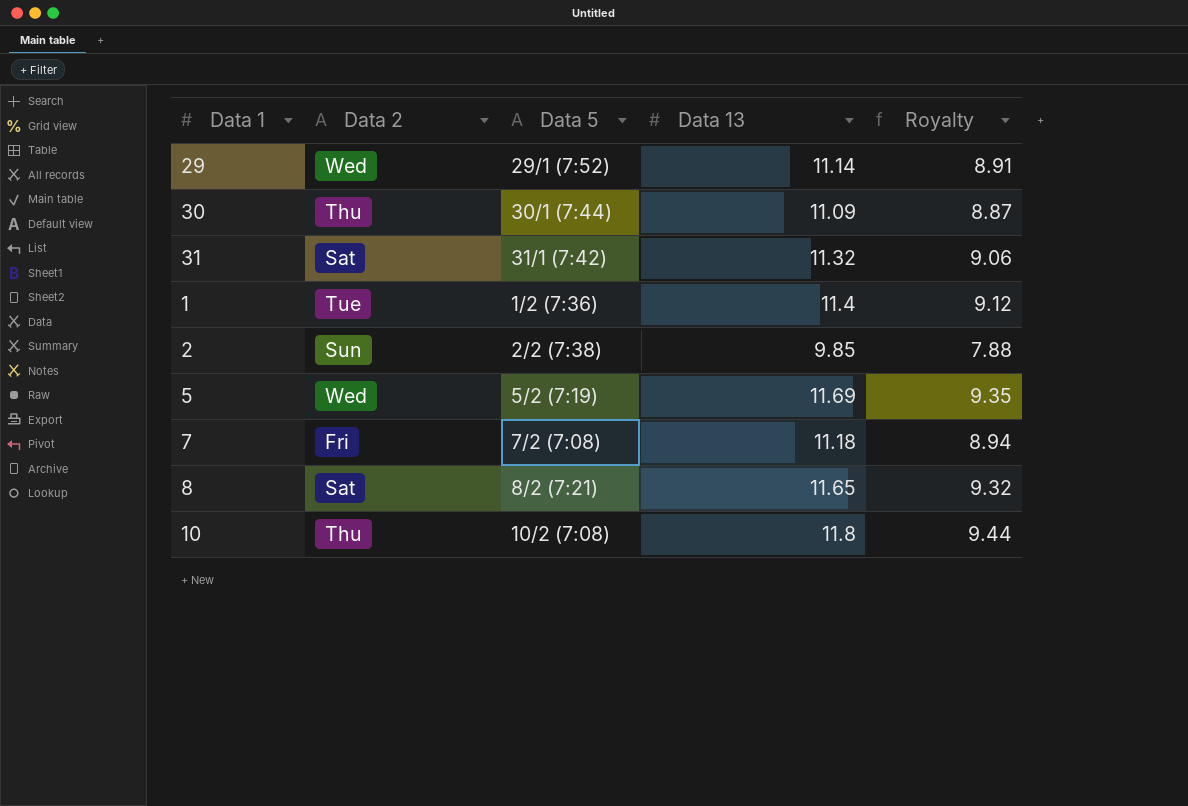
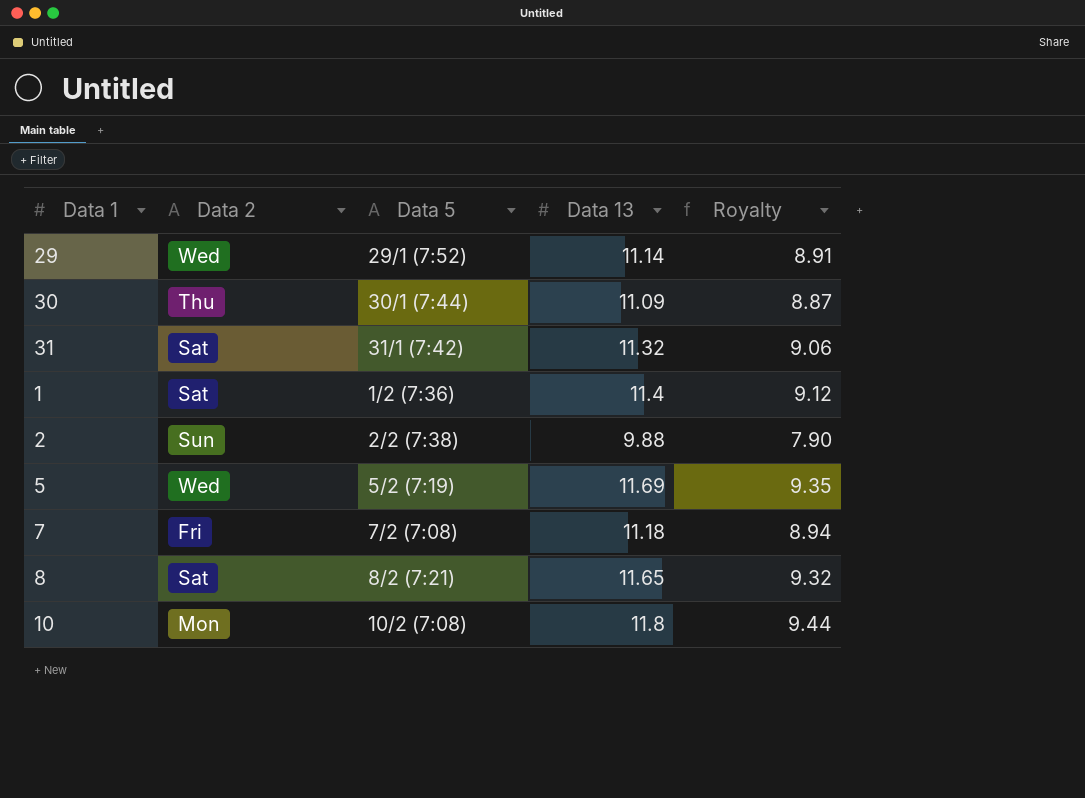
1 | Data 2: Tue -> Sat
2 | Data 13: 9.85 -> 9.88
2 | Royalty: 7.88 -> 7.90
10 | Data 2: Thu -> Mon

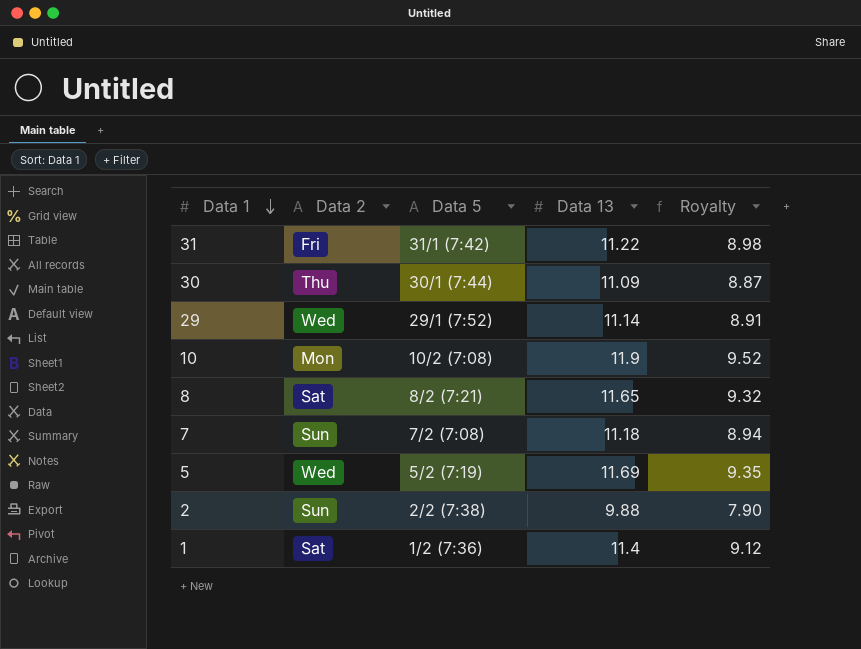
row order: none -> Data 1 descending
31 | Data 2: Sat -> Fri
31 | Data 13: 11.32 -> 11.22
31 | Royalty: 9.06 -> 8.98
10 | Data 13: 11.8 -> 11.9
10 | Royalty: 9.44 -> 9.52
7 | Data 2: Fri -> Sun

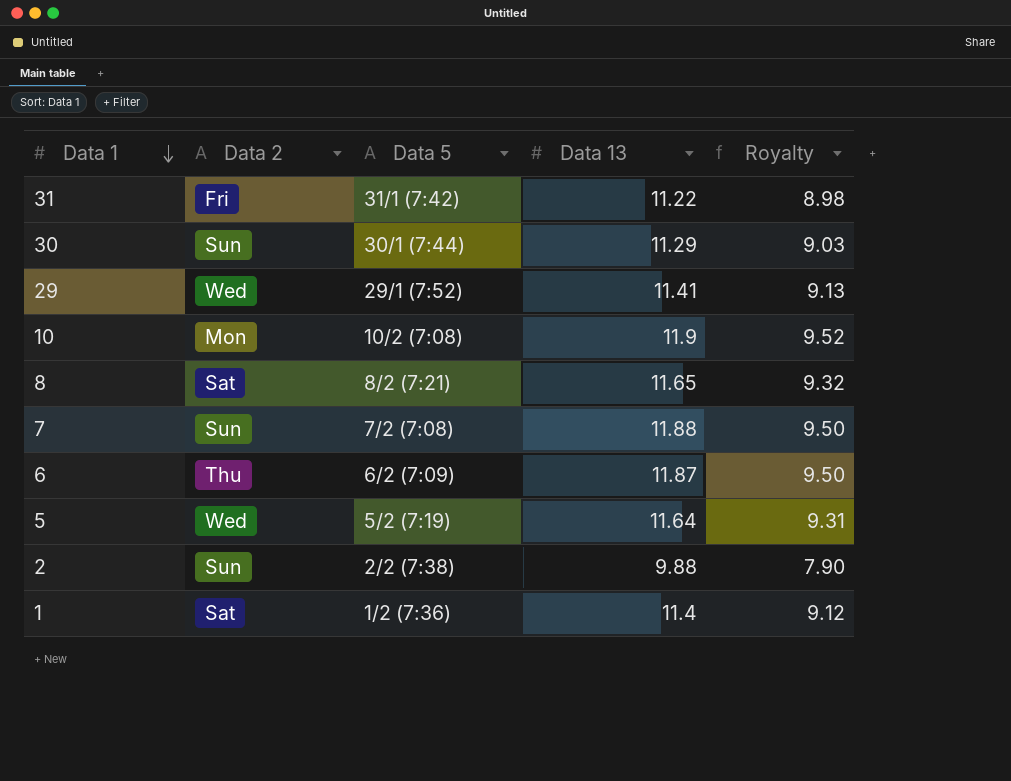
30 | Data 2: Thu -> Sun
30 | Data 13: 11.09 -> 11.29
30 | Royalty: 8.87 -> 9.03
29 | Data 13: 11.14 -> 11.41
29 | Royalty: 8.91 -> 9.13
7 | Data 13: 11.18 -> 11.88
7 | Royalty: 8.94 -> 9.50
row 6: none -> Thu | 6/2 (7:09) | 11.87 | 9.50
5 | Data 13: 11.69 -> 11.64
5 | Royalty: 9.35 -> 9.31

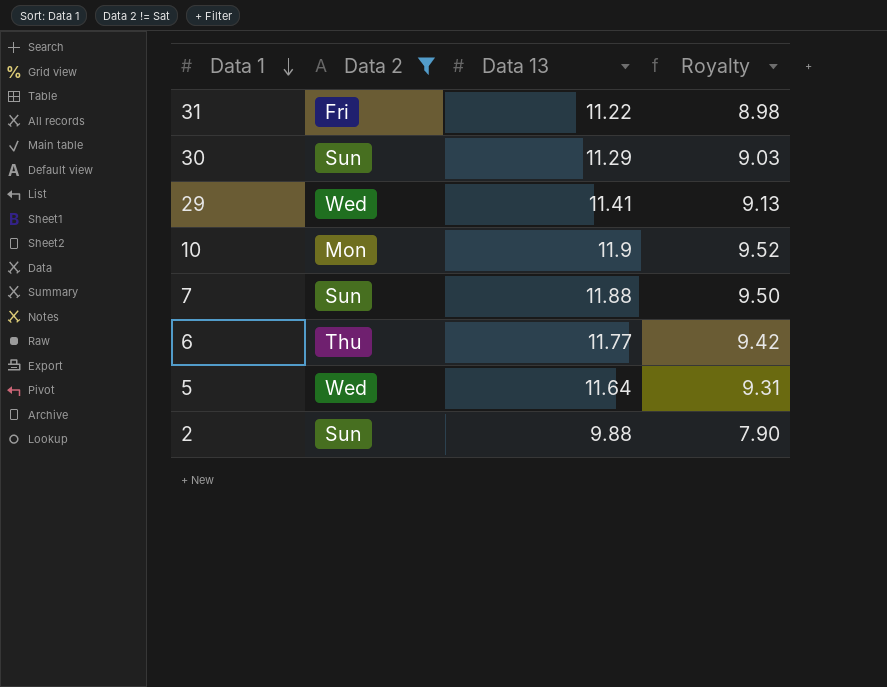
filter: none -> Data 2 != Sat
column Data 5 | position: 3 -> none
6 | Data 13: 11.87 -> 11.77
6 | Royalty: 9.50 -> 9.42

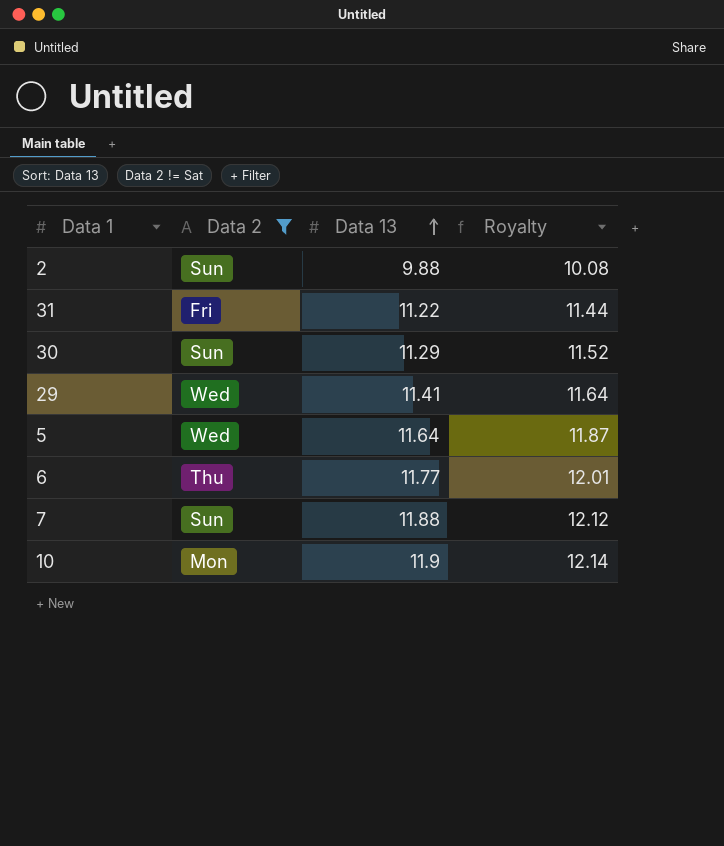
row order: Data 1 descending -> Data 13 ascending
column Royalty | formula: [Data 13] * 0.8 -> [Data 13] * 1.02

